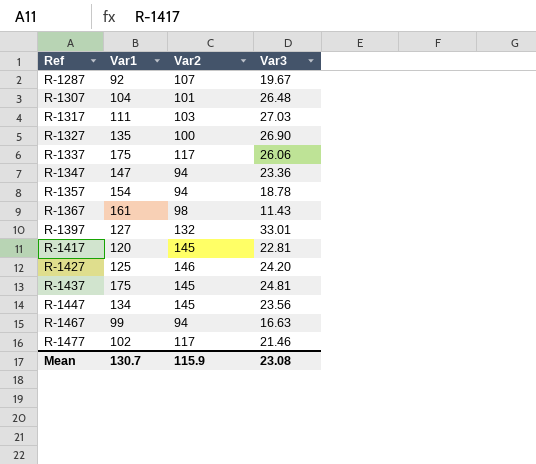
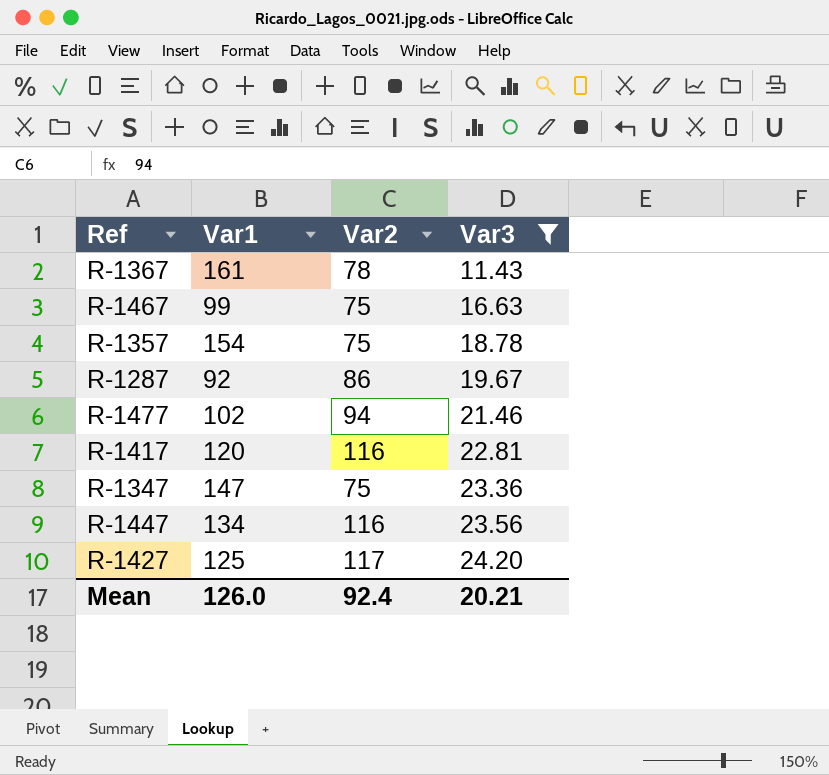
filter: none -> Var3 <= 24.20
row order: Ref ascending -> Var3 ascending
R-1367 | Var2: 98 -> 78
R-1467 | Var2: 94 -> 75
R-1357 | Var2: 94 -> 75
R-1287 | Var2: 107 -> 86
R-1477 | Var2: 117 -> 94
R-1417 | Var2: 145 -> 116
R-1347 | Var2: 94 -> 75
R-1447 | Var2: 145 -> 116
R-1427 | Var2: 146 -> 117
Mean | Var1: 130.7 -> 126.0
Mean | Var2: 115.9 -> 92.4
Mean | Var3: 23.08 -> 20.21

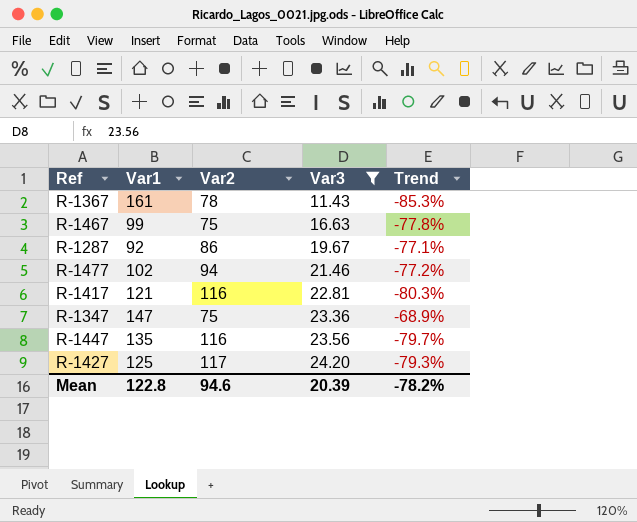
column Trend | formula: none -> ([Var3] - [Var2]) / [Var2]
row R-1357: 154 | 75 | 18.78 -> none
R-1417 | Var1: 120 -> 121
R-1447 | Var1: 134 -> 135
Mean | Var1: 126.0 -> 122.8
Mean | Var2: 92.4 -> 94.6
Mean | Var3: 20.21 -> 20.39

